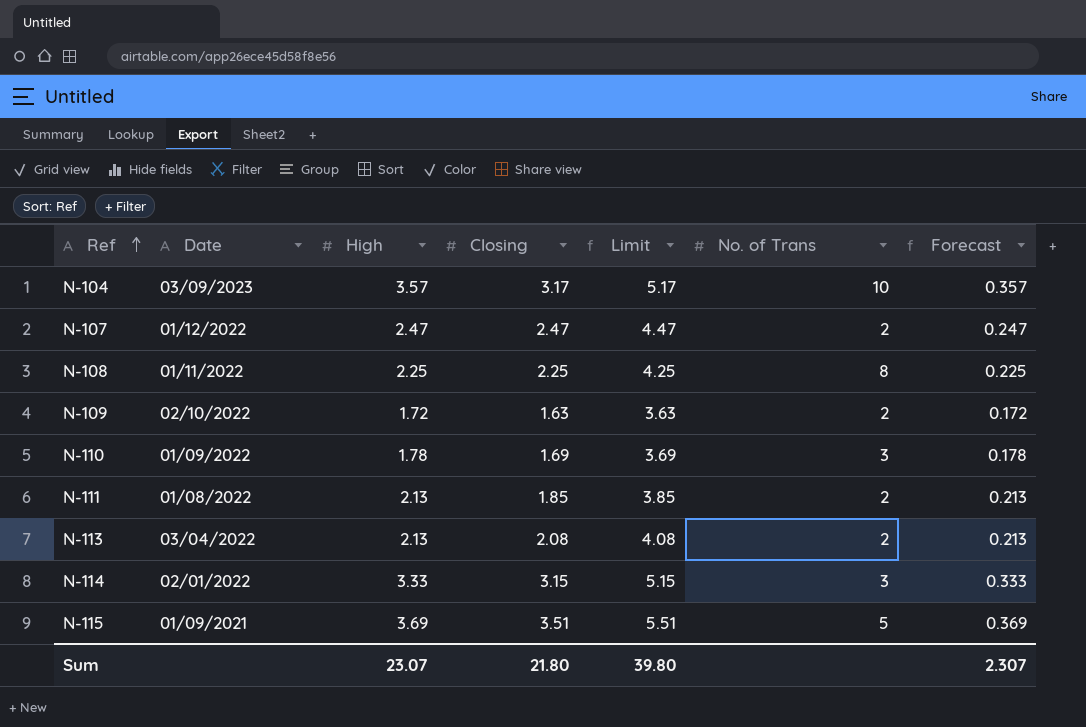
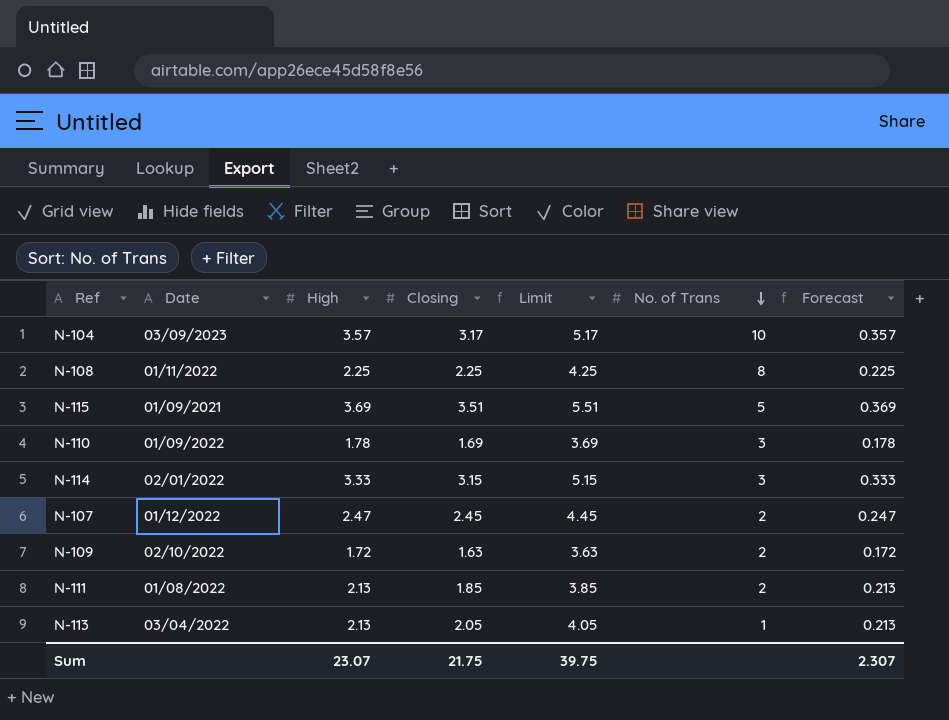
row order: Ref ascending -> No. of Trans descending
N-107 | Closing: 2.47 -> 2.45
N-107 | Limit: 4.47 -> 4.45
N-113 | Closing: 2.08 -> 2.05
N-113 | Limit: 4.08 -> 4.05
N-113 | No. of Trans: 2 -> 1
Sum | Closing: 21.80 -> 21.75
Sum | Limit: 39.80 -> 39.75

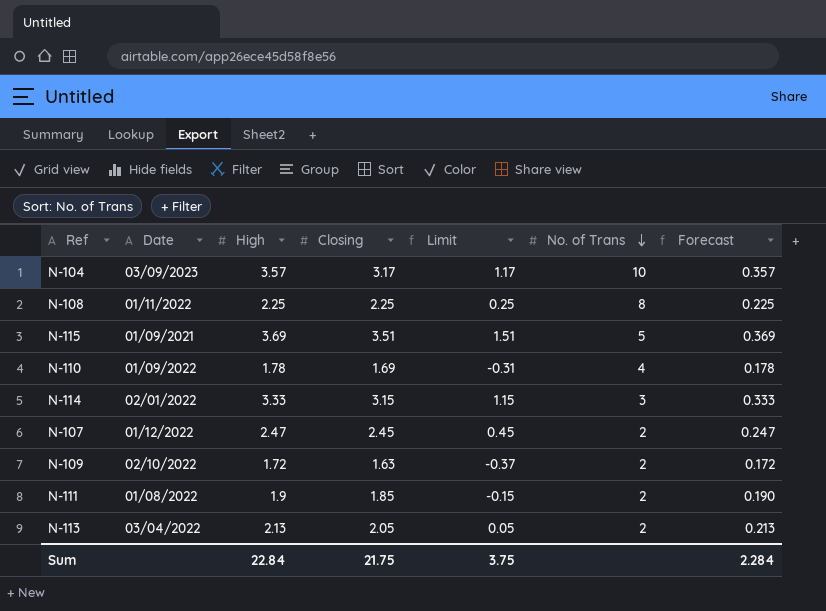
column Limit | formula: [Closing] + 2 -> [Closing] - 2
N-110 | No. of Trans: 3 -> 4
N-111 | High: 2.13 -> 1.9
N-111 | Forecast: 0.213 -> 0.190
N-113 | No. of Trans: 1 -> 2
Sum | High: 23.07 -> 22.84
Sum | Limit: 39.75 -> 3.75
Sum | Forecast: 2.307 -> 2.284

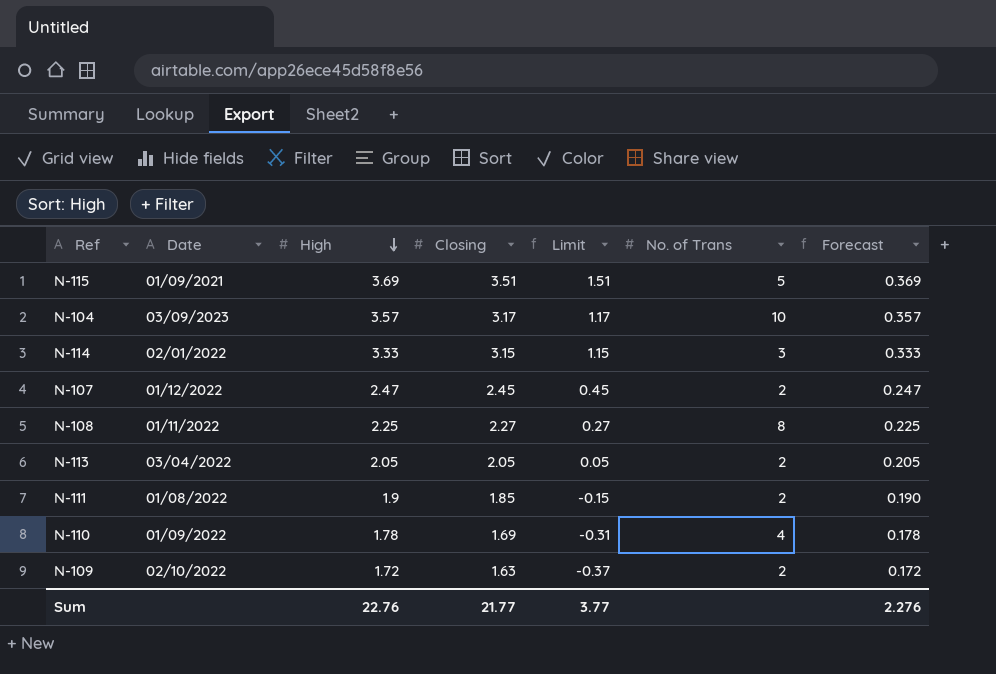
row order: No. of Trans descending -> High descending
N-108 | Closing: 2.25 -> 2.27
N-108 | Limit: 0.25 -> 0.27
N-113 | High: 2.13 -> 2.05
N-113 | Forecast: 0.213 -> 0.205
Sum | High: 22.84 -> 22.76
Sum | Closing: 21.75 -> 21.77
Sum | Limit: 3.75 -> 3.77
Sum | Forecast: 2.284 -> 2.276

